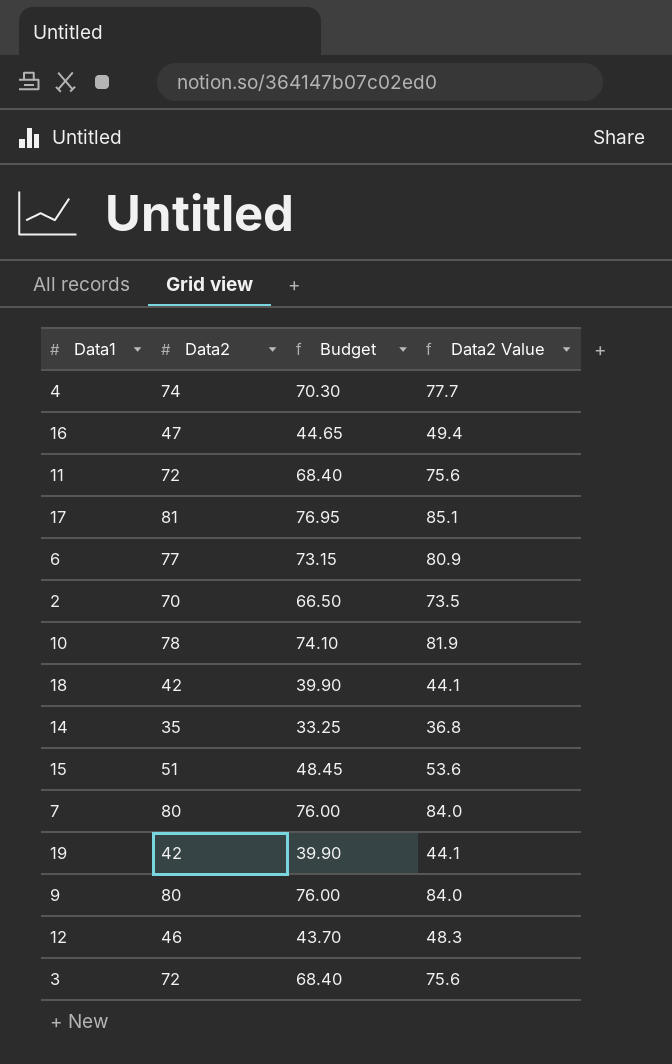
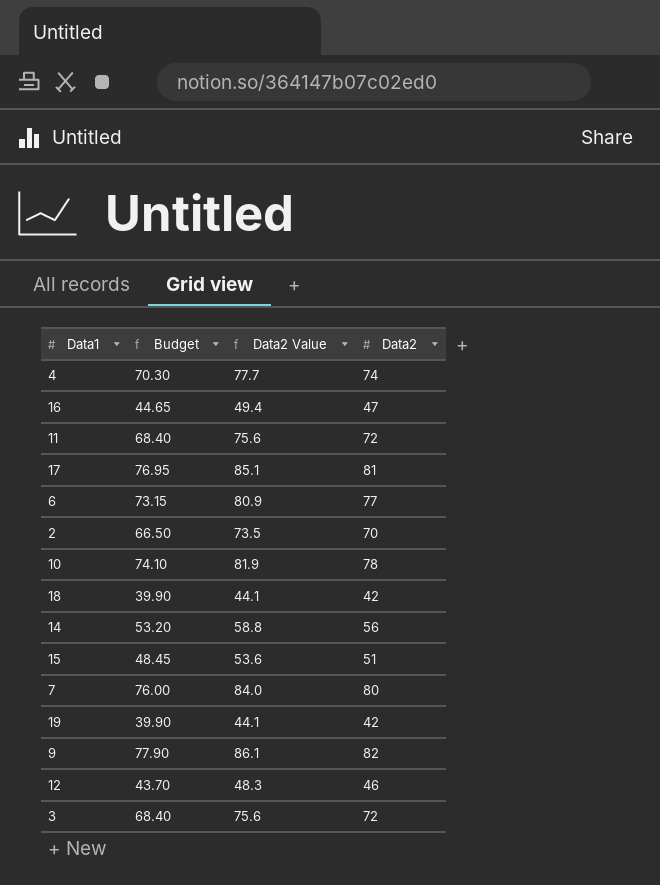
column Data2 | position: 2 -> 4
14 | Budget: 33.25 -> 53.20
14 | Data2 Value: 36.8 -> 58.8
14 | Data2: 35 -> 56
9 | Budget: 76.00 -> 77.90
9 | Data2 Value: 84.0 -> 86.1
9 | Data2: 80 -> 82

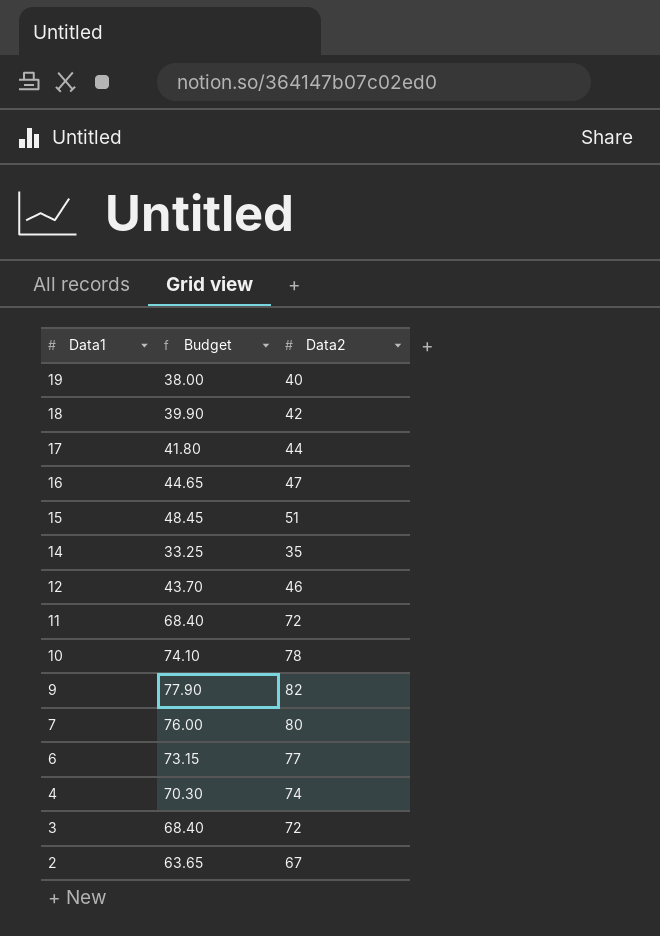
row order: none -> Data1 descending
column Data2 Value | formula: [Data2] * 1.05 -> none
19 | Budget: 39.90 -> 38.00
19 | Data2: 42 -> 40
17 | Budget: 76.95 -> 41.80
17 | Data2: 81 -> 44
14 | Budget: 53.20 -> 33.25
14 | Data2: 56 -> 35
2 | Budget: 66.50 -> 63.65
2 | Data2: 70 -> 67

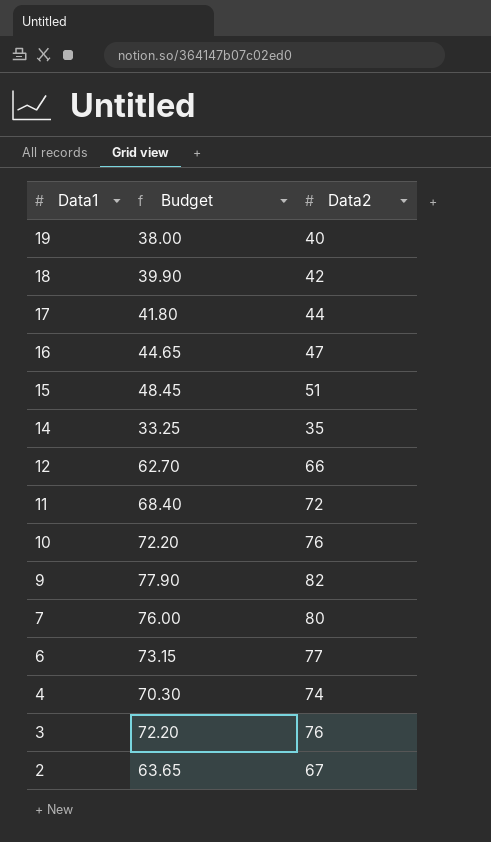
12 | Budget: 43.70 -> 62.70
12 | Data2: 46 -> 66
10 | Budget: 74.10 -> 72.20
10 | Data2: 78 -> 76
3 | Budget: 68.40 -> 72.20
3 | Data2: 72 -> 76

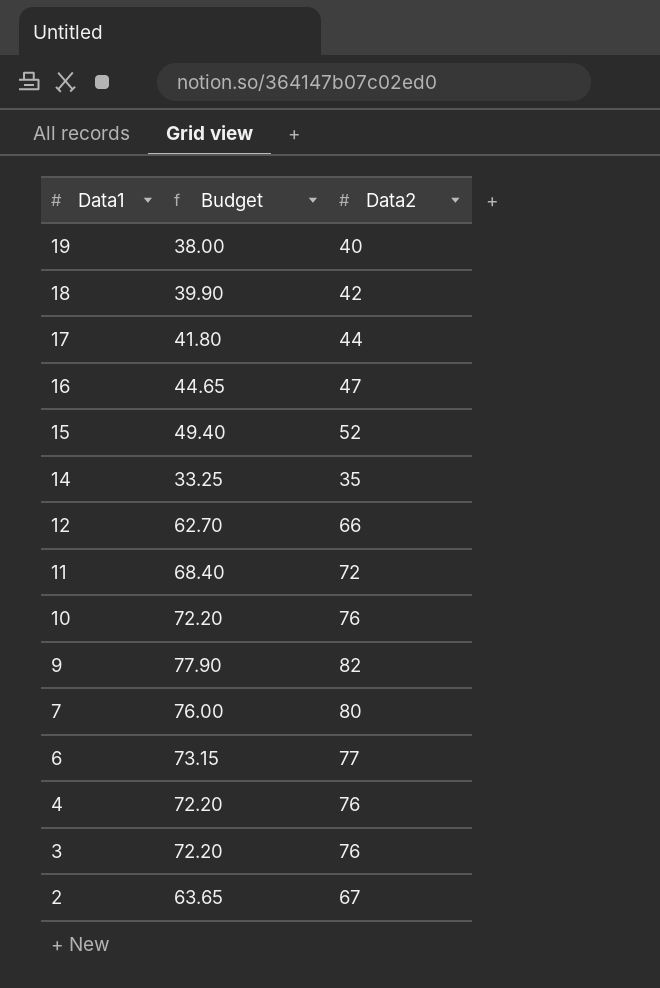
15 | Budget: 48.45 -> 49.40
15 | Data2: 51 -> 52
4 | Budget: 70.30 -> 72.20
4 | Data2: 74 -> 76

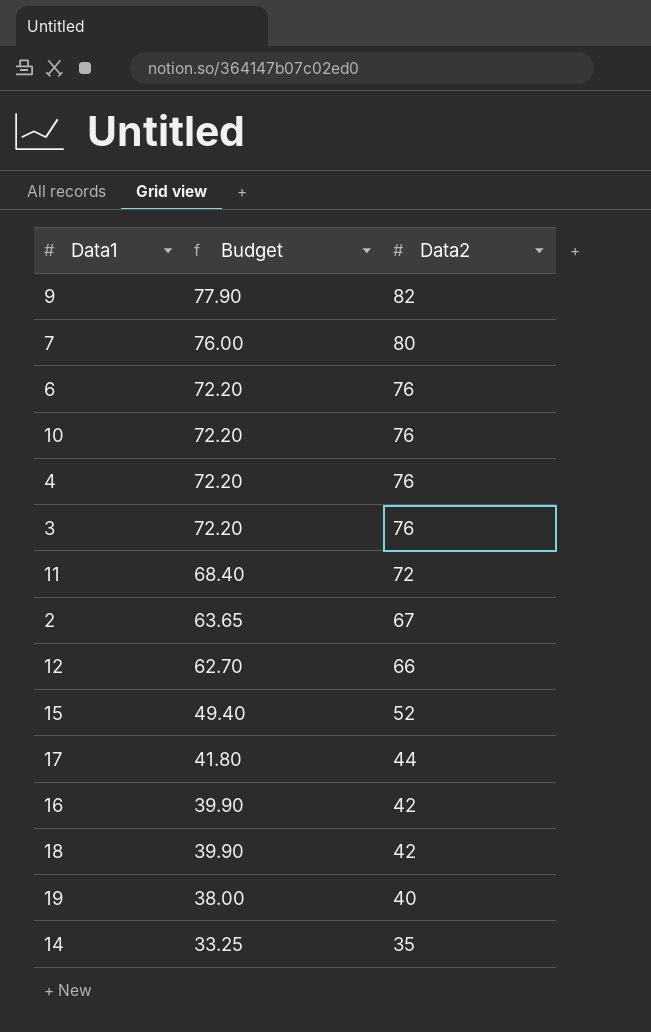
row order: Data1 descending -> Budget descending
6 | Budget: 73.15 -> 72.20
6 | Data2: 77 -> 76
16 | Budget: 44.65 -> 39.90
16 | Data2: 47 -> 42

